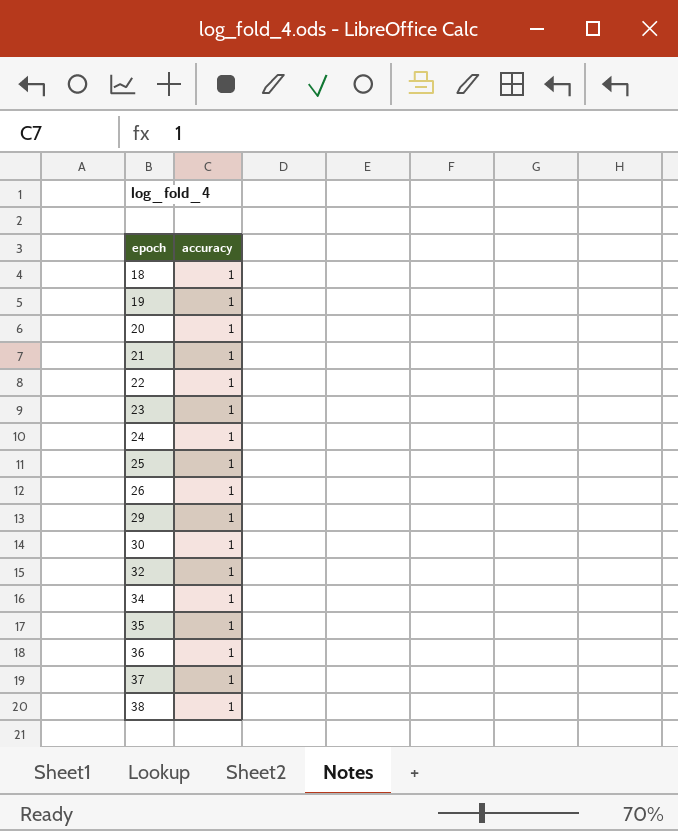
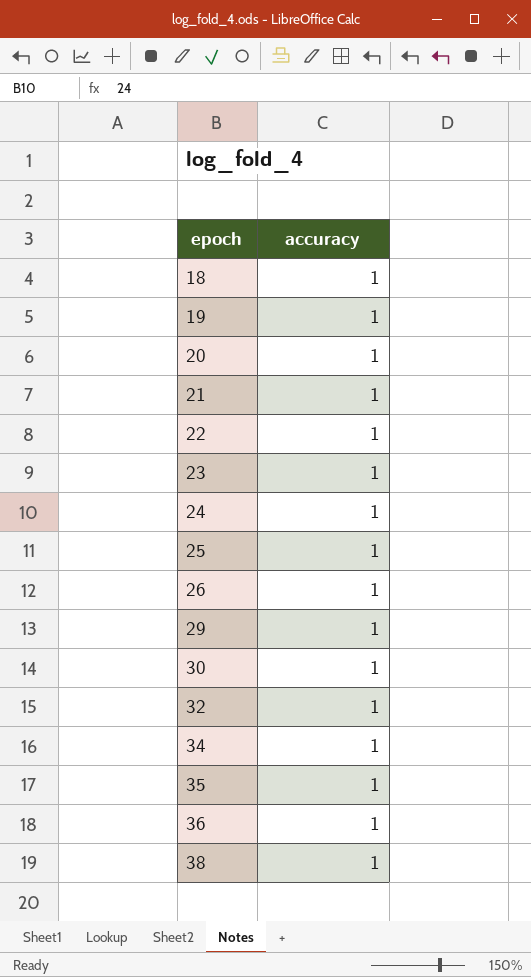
row 37: 1 -> none

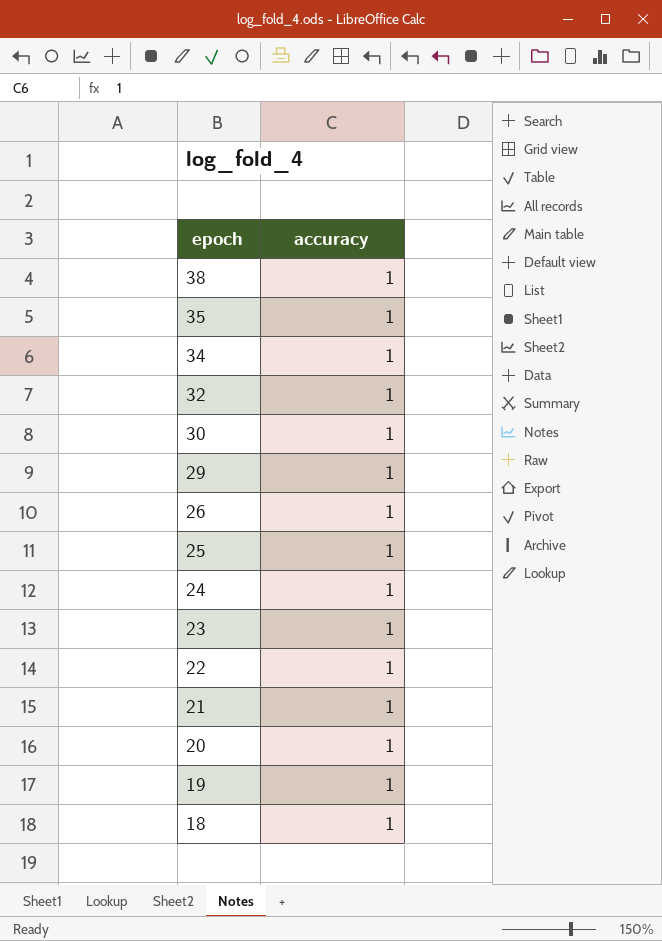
row order: epoch ascending -> epoch descending
row 36: 1 -> none

